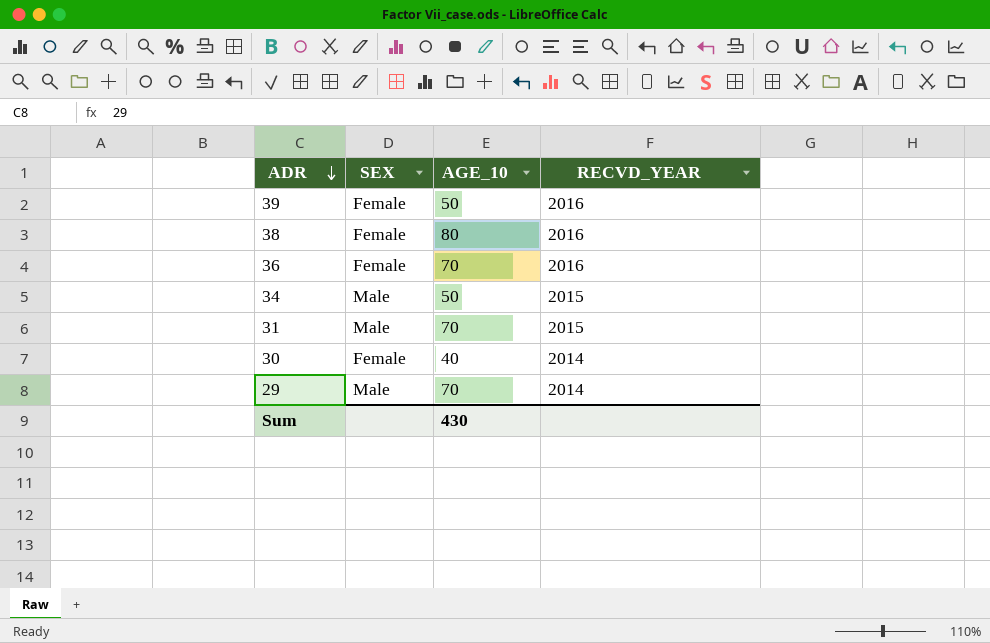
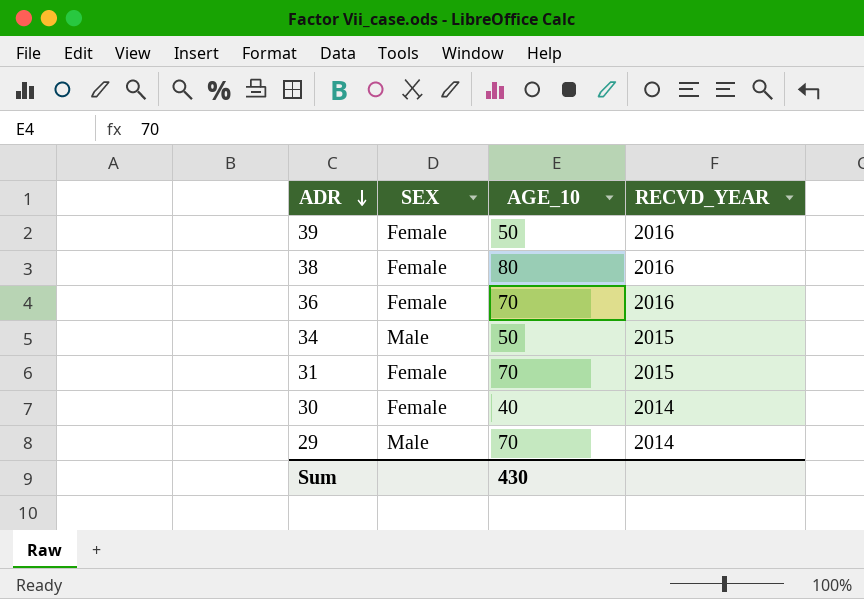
31 | SEX: Male -> Female

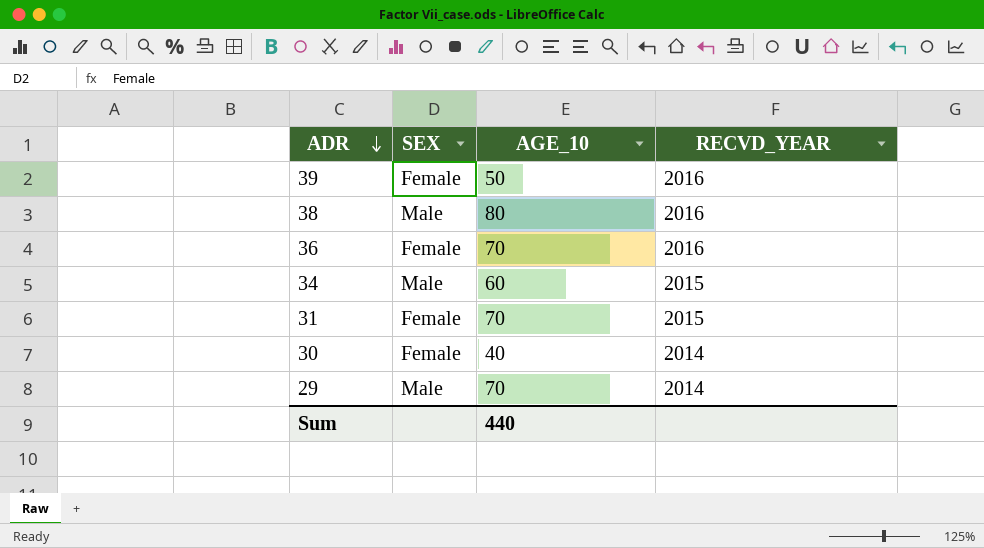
38 | SEX: Female -> Male
34 | AGE_10: 50 -> 60
Sum | AGE_10: 430 -> 440

